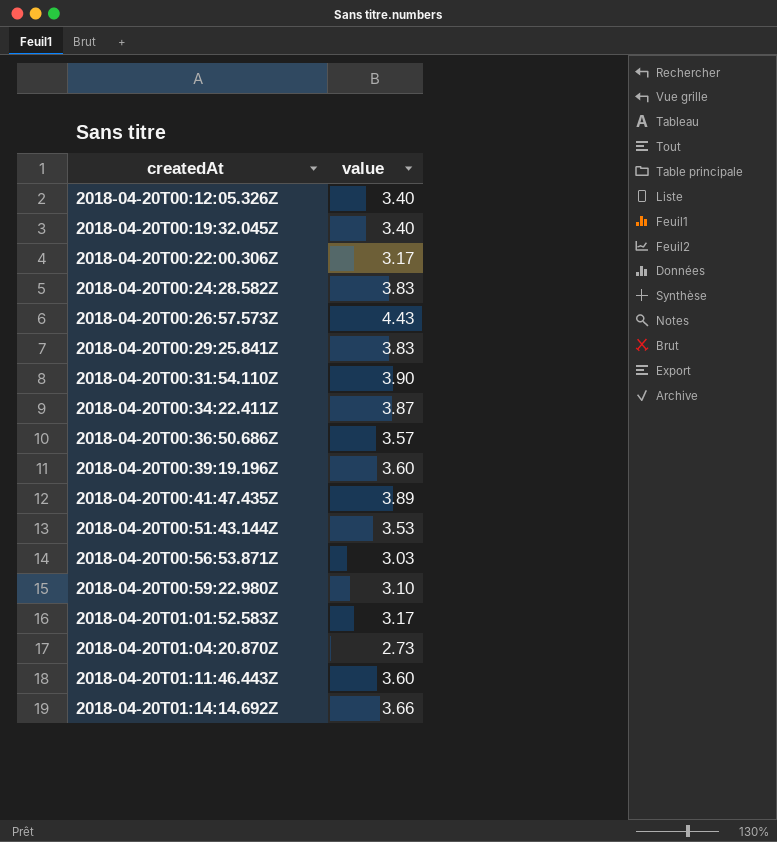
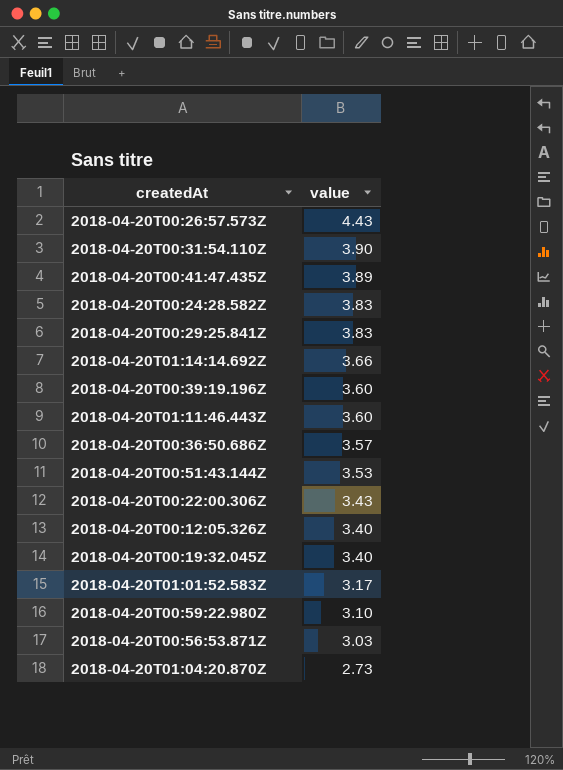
row order: createdAt ascending -> value descending
row 2018-04-20T00:34:22.411Z: 3.87 -> none
2018-04-20T00:22:00.306Z | value: 3.17 -> 3.43

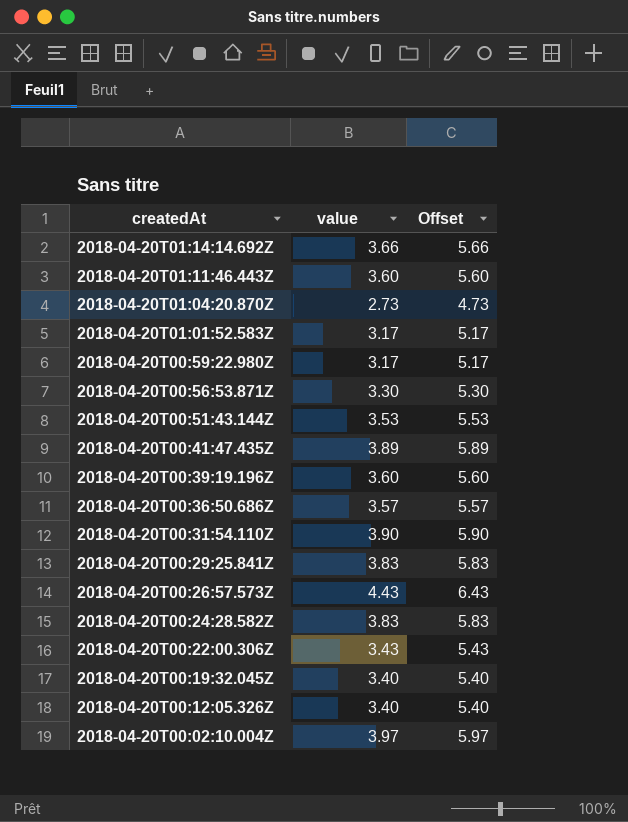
row order: value descending -> createdAt descending
column Offset | formula: none -> [value] + 2
2018-04-20T00:59:22.980Z | value: 3.10 -> 3.17
2018-04-20T00:56:53.871Z | value: 3.03 -> 3.30
row 2018-04-20T00:02:10.004Z: none -> 3.97 | 5.97

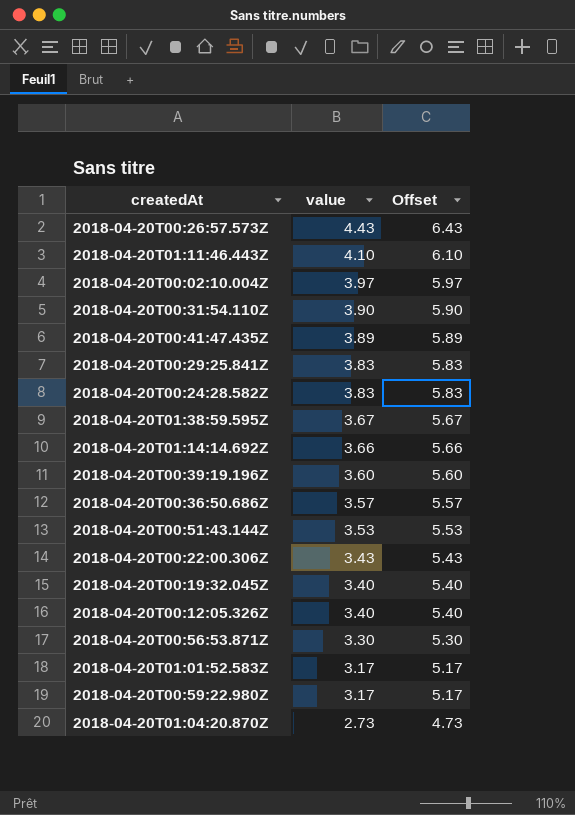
row order: createdAt descending -> value descending
2018-04-20T01:11:46.443Z | value: 3.60 -> 4.10
2018-04-20T01:11:46.443Z | Offset: 5.60 -> 6.10
row 2018-04-20T01:38:59.595Z: none -> 3.67 | 5.67

